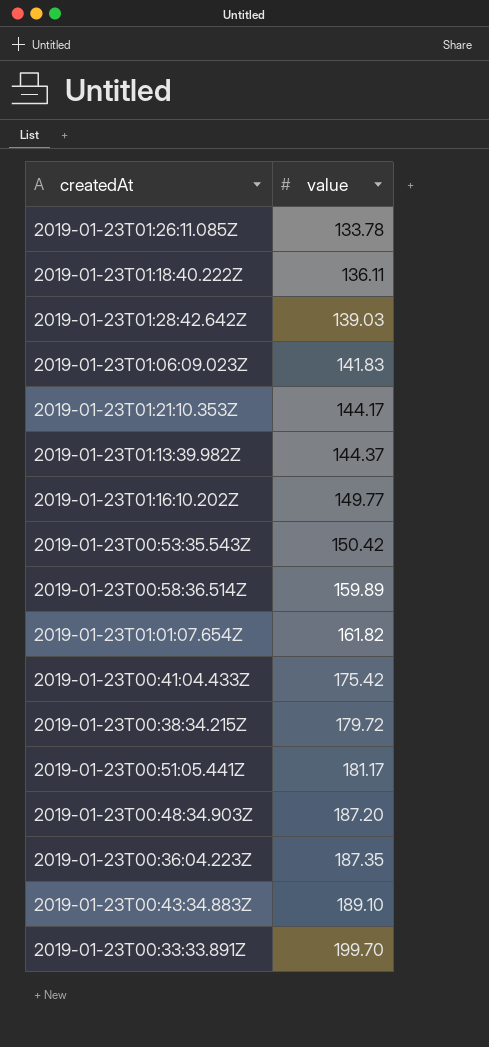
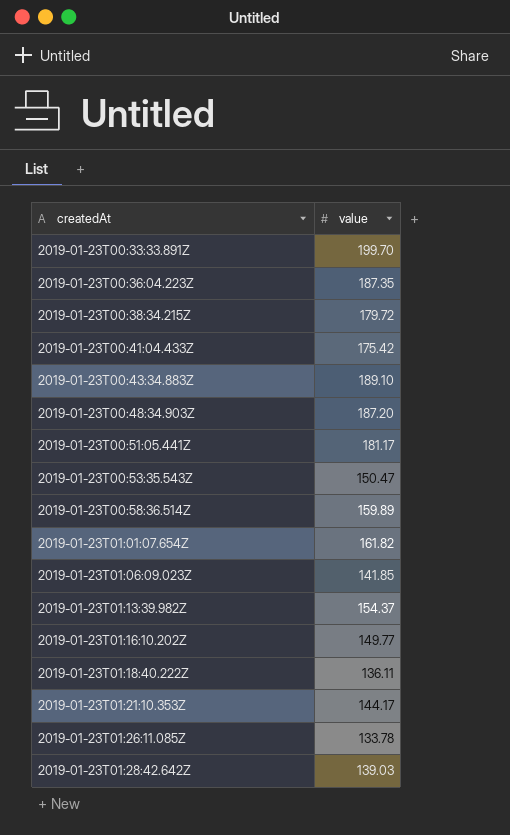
row order: value ascending -> createdAt ascending
2019-01-23T00:53:35.543Z | value: 150.42 -> 150.47
2019-01-23T01:06:09.023Z | value: 141.83 -> 141.85
2019-01-23T01:13:39.982Z | value: 144.37 -> 154.37

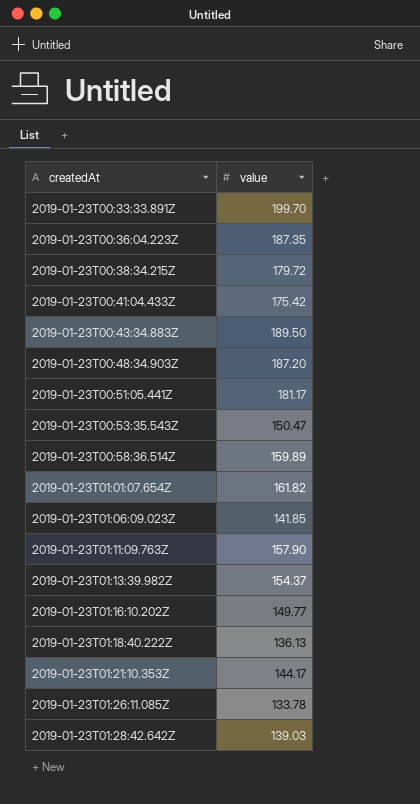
2019-01-23T00:43:34.883Z | value: 189.10 -> 189.50
row 2019-01-23T01:11:09.763Z: none -> 157.90
2019-01-23T01:18:40.222Z | value: 136.11 -> 136.13

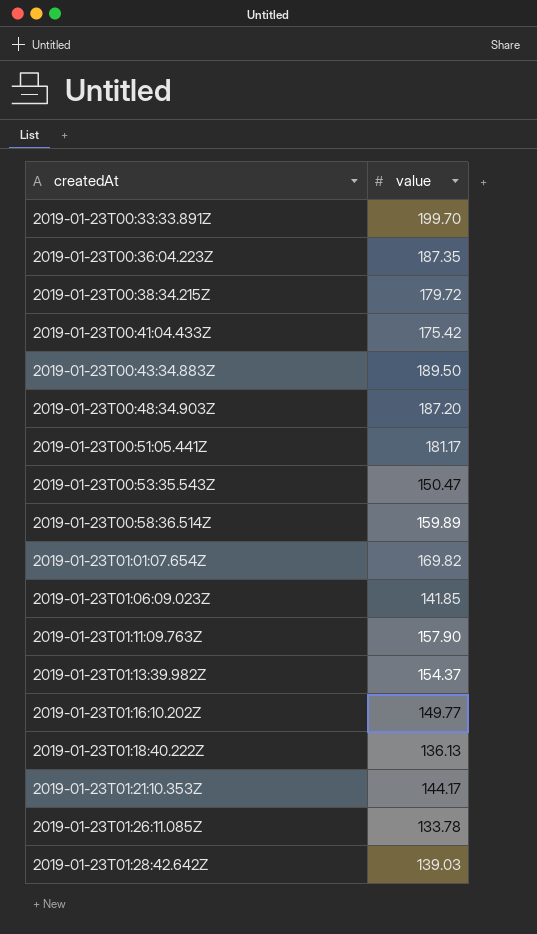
2019-01-23T01:01:07.654Z | value: 161.82 -> 169.82

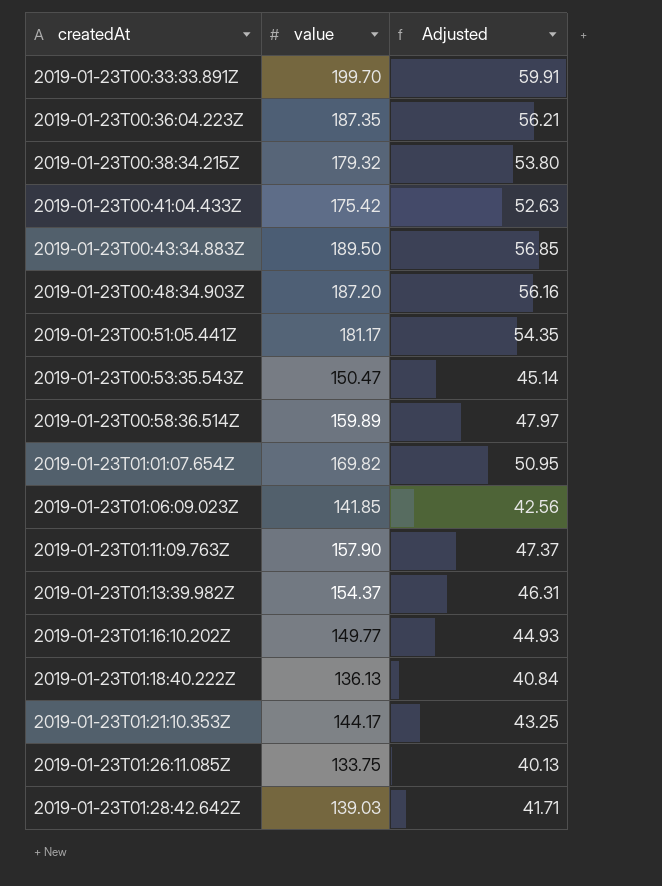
column Adjusted | formula: none -> [value] * 0.3
2019-01-23T00:38:34.215Z | value: 179.72 -> 179.32
2019-01-23T01:26:11.085Z | value: 133.78 -> 133.75

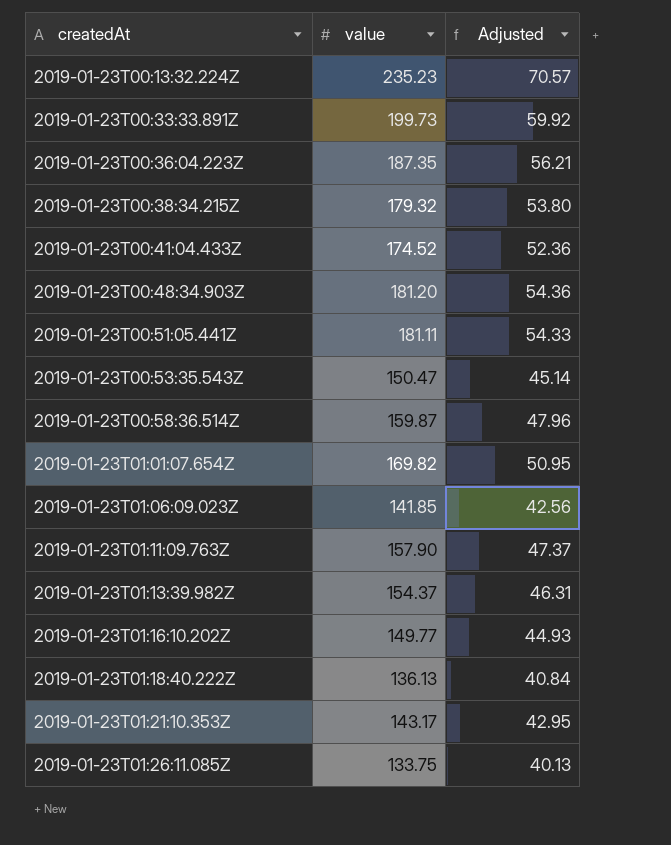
row 2019-01-23T00:43:34.883Z: 189.50 | 56.85 -> none
row 2019-01-23T01:28:42.642Z: 139.03 | 41.71 -> none
row 2019-01-23T00:13:32.224Z: none -> 235.23 | 70.57
2019-01-23T00:33:33.891Z | value: 199.70 -> 199.73
2019-01-23T00:33:33.891Z | Adjusted: 59.91 -> 59.92
2019-01-23T00:41:04.433Z | value: 175.42 -> 174.52
2019-01-23T00:41:04.433Z | Adjusted: 52.63 -> 52.36
2019-01-23T00:48:34.903Z | value: 187.20 -> 181.20
2019-01-23T00:48:34.903Z | Adjusted: 56.16 -> 54.36
2019-01-23T00:51:05.441Z | value: 181.17 -> 181.11
2019-01-23T00:51:05.441Z | Adjusted: 54.35 -> 54.33
2019-01-23T00:58:36.514Z | value: 159.89 -> 159.87
2019-01-23T00:58:36.514Z | Adjusted: 47.97 -> 47.96
2019-01-23T01:21:10.353Z | value: 144.17 -> 143.17
2019-01-23T01:21:10.353Z | Adjusted: 43.25 -> 42.95

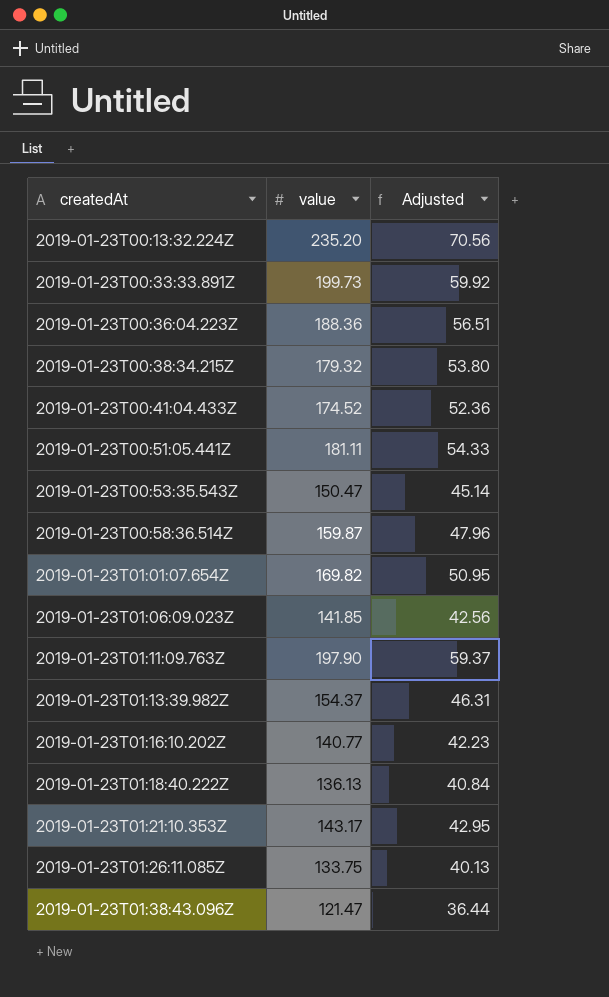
row 2019-01-23T00:48:34.903Z: 181.20 | 54.36 -> none
2019-01-23T00:13:32.224Z | value: 235.23 -> 235.20
2019-01-23T00:13:32.224Z | Adjusted: 70.57 -> 70.56
2019-01-23T00:36:04.223Z | value: 187.35 -> 188.36
2019-01-23T00:36:04.223Z | Adjusted: 56.21 -> 56.51
2019-01-23T01:11:09.763Z | value: 157.90 -> 197.90
2019-01-23T01:11:09.763Z | Adjusted: 47.37 -> 59.37
2019-01-23T01:16:10.202Z | value: 149.77 -> 140.77
2019-01-23T01:16:10.202Z | Adjusted: 44.93 -> 42.23
row 2019-01-23T01:38:43.096Z: none -> 121.47 | 36.44

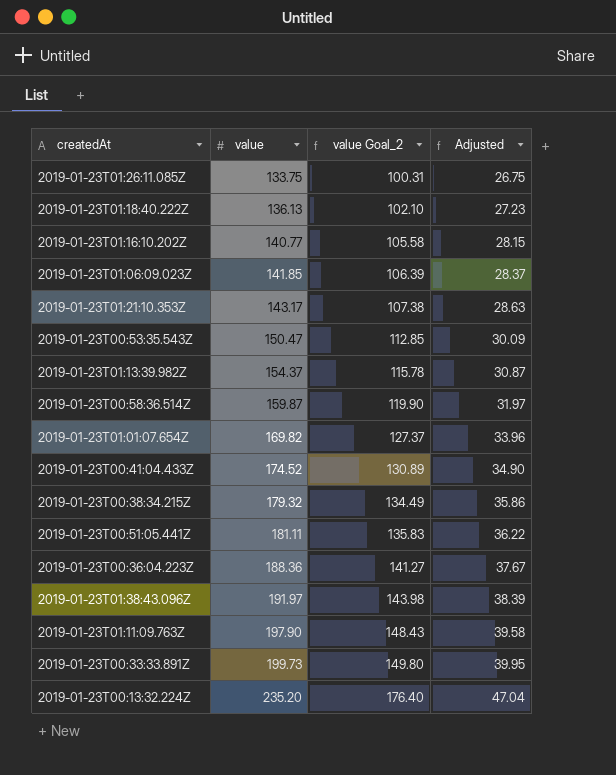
row order: createdAt ascending -> value ascending
column value Goal_2 | formula: none -> [value] * 0.75
column Adjusted | formula: [value] * 0.3 -> [value] * 0.2
2019-01-23T01:38:43.096Z | value: 121.47 -> 191.97

